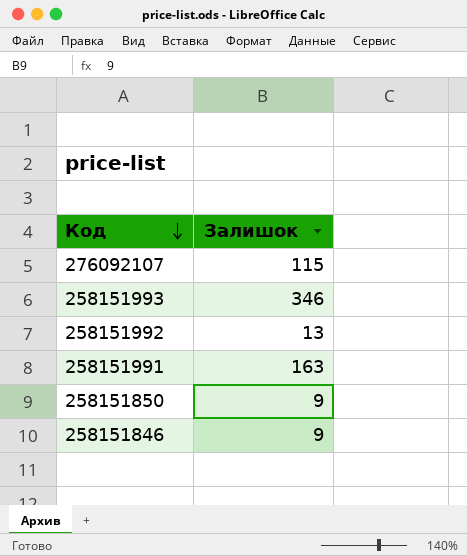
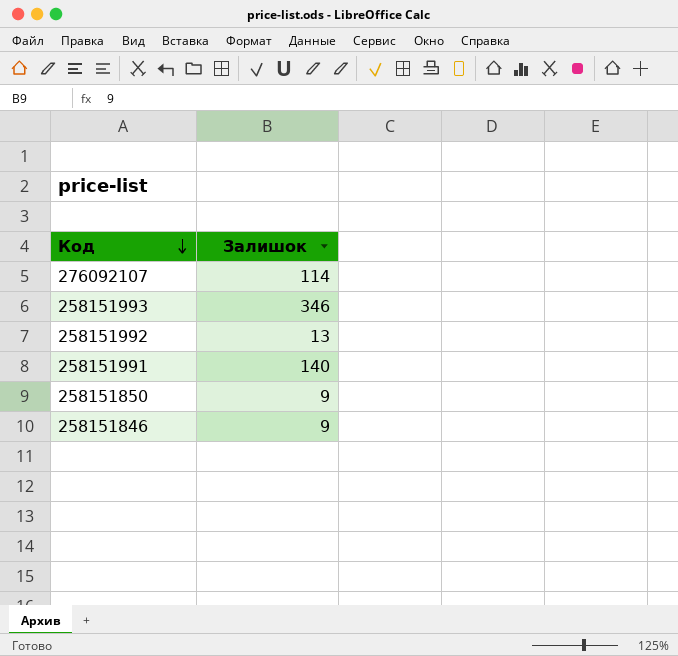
276092107 | Залишок: 115 -> 114
258151991 | Залишок: 163 -> 140

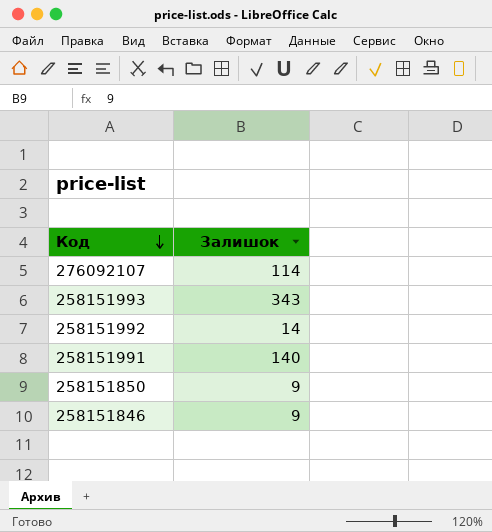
258151993 | Залишок: 346 -> 343
258151992 | Залишок: 13 -> 14

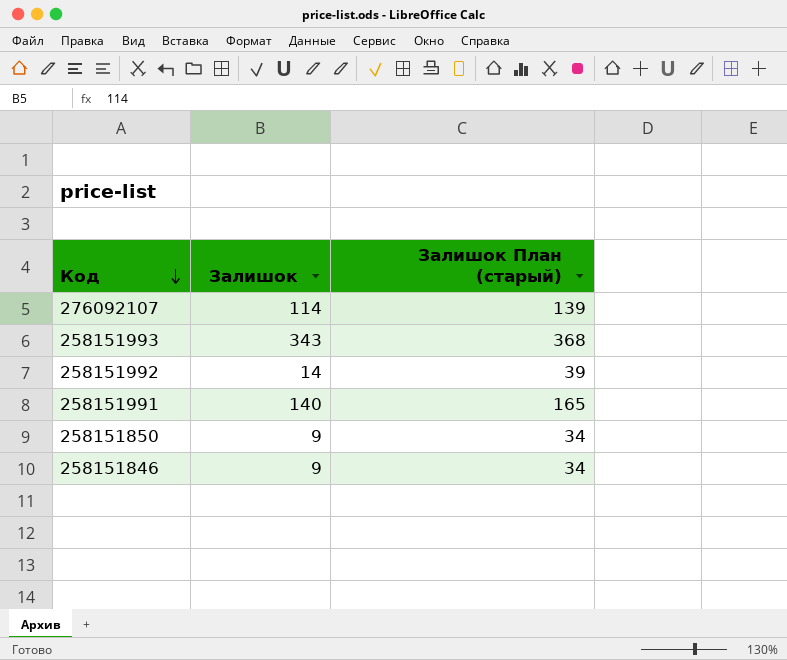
column Залишок План (старый) | formula: none -> [Залишок] + 25

